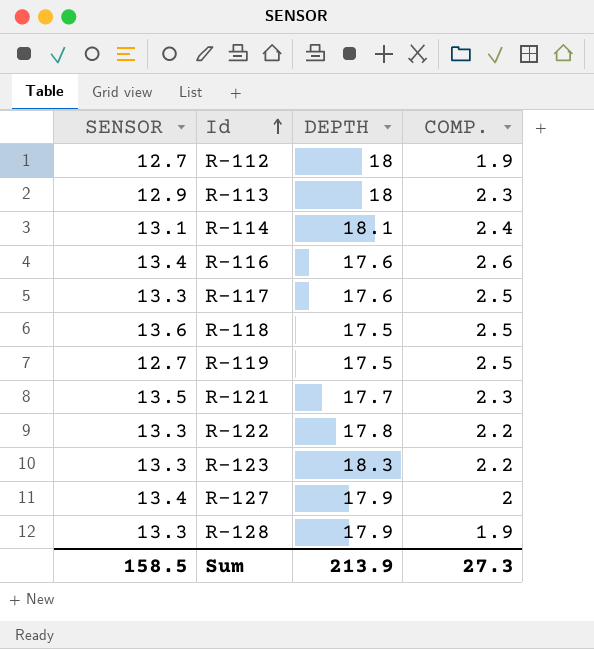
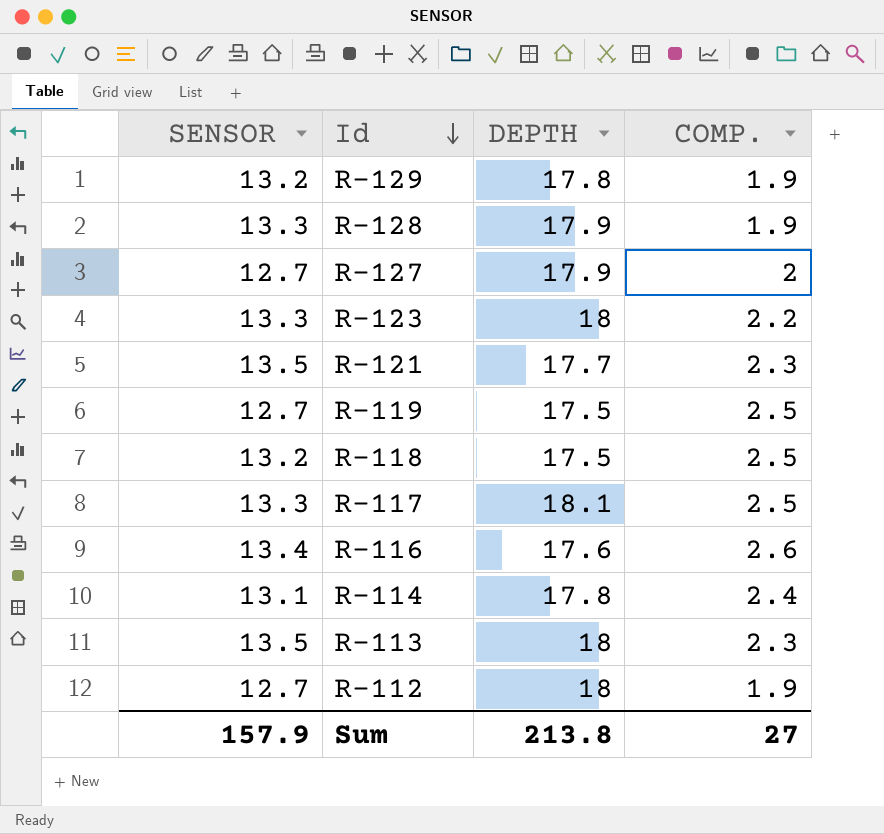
row order: Id ascending -> Id descending
row R-122: 13.3 | 17.8 | 2.2 -> none
row R-129: none -> 13.2 | 17.8 | 1.9
R-127 | SENSOR: 13.4 -> 12.7
R-123 | DEPTH: 18.3 -> 18
R-118 | SENSOR: 13.6 -> 13.2
R-117 | DEPTH: 17.6 -> 18.1
R-114 | DEPTH: 18.1 -> 17.8
R-113 | SENSOR: 12.9 -> 13.5
Sum | SENSOR: 158.5 -> 157.9
Sum | DEPTH: 213.9 -> 213.8
Sum | COMP.: 27.3 -> 27

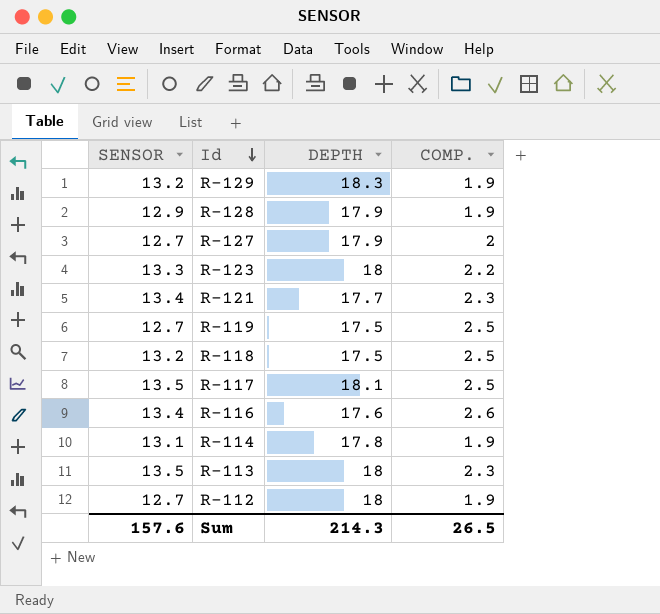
R-129 | DEPTH: 17.8 -> 18.3
R-128 | SENSOR: 13.3 -> 12.9
R-121 | SENSOR: 13.5 -> 13.4
R-117 | SENSOR: 13.3 -> 13.5
R-114 | COMP.: 2.4 -> 1.9
Sum | SENSOR: 157.9 -> 157.6
Sum | DEPTH: 213.8 -> 214.3
Sum | COMP.: 27 -> 26.5

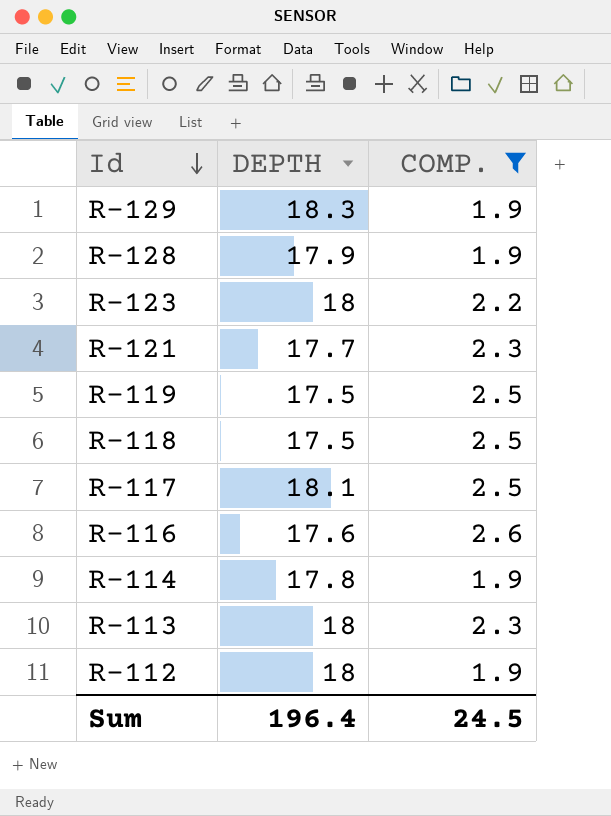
filter: none -> COMP. != 2
column SENSOR | position: 1 -> none
Sum | DEPTH: 214.3 -> 196.4
Sum | COMP.: 26.5 -> 24.5

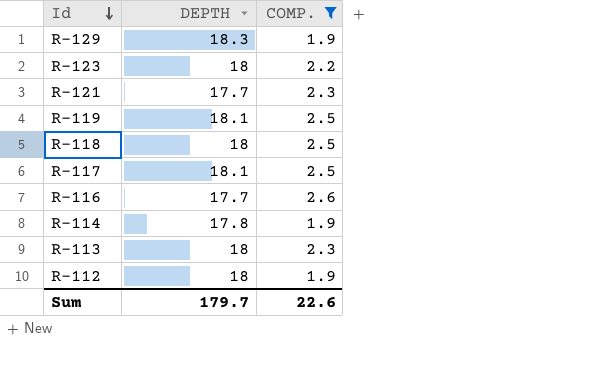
row R-128: 17.9 | 1.9 -> none
R-119 | DEPTH: 17.5 -> 18.1
R-118 | DEPTH: 17.5 -> 18
R-116 | DEPTH: 17.6 -> 17.7
Sum | DEPTH: 196.4 -> 179.7
Sum | COMP.: 24.5 -> 22.6

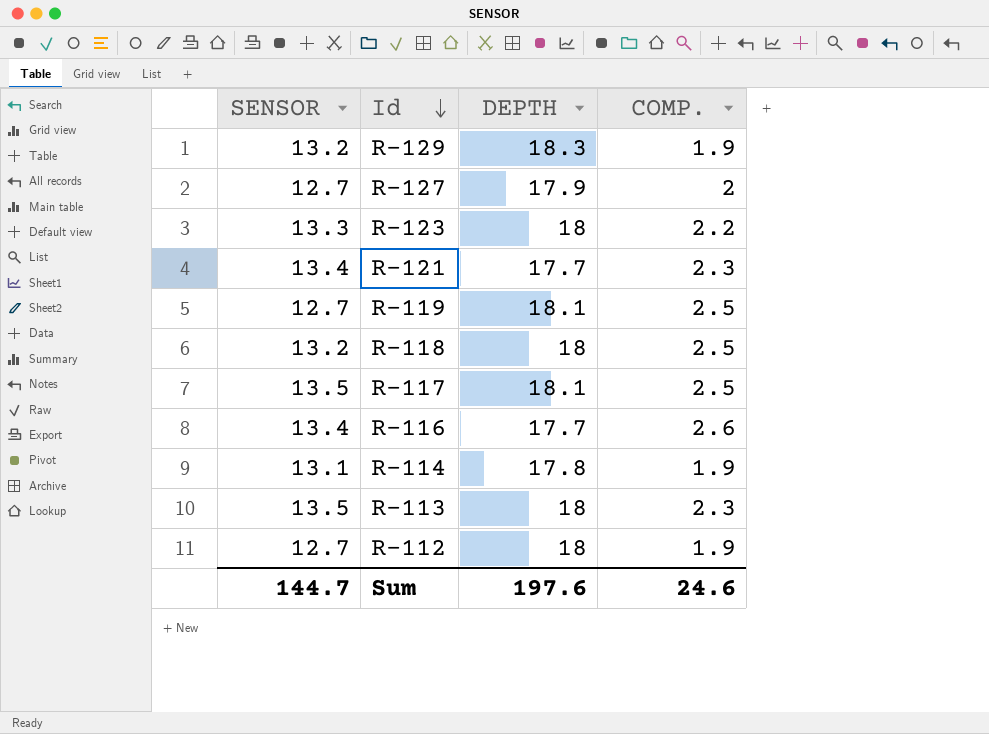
filter: COMP. != 2 -> none
column SENSOR | position: none -> 1
Sum | DEPTH: 179.7 -> 197.6
Sum | COMP.: 22.6 -> 24.6

